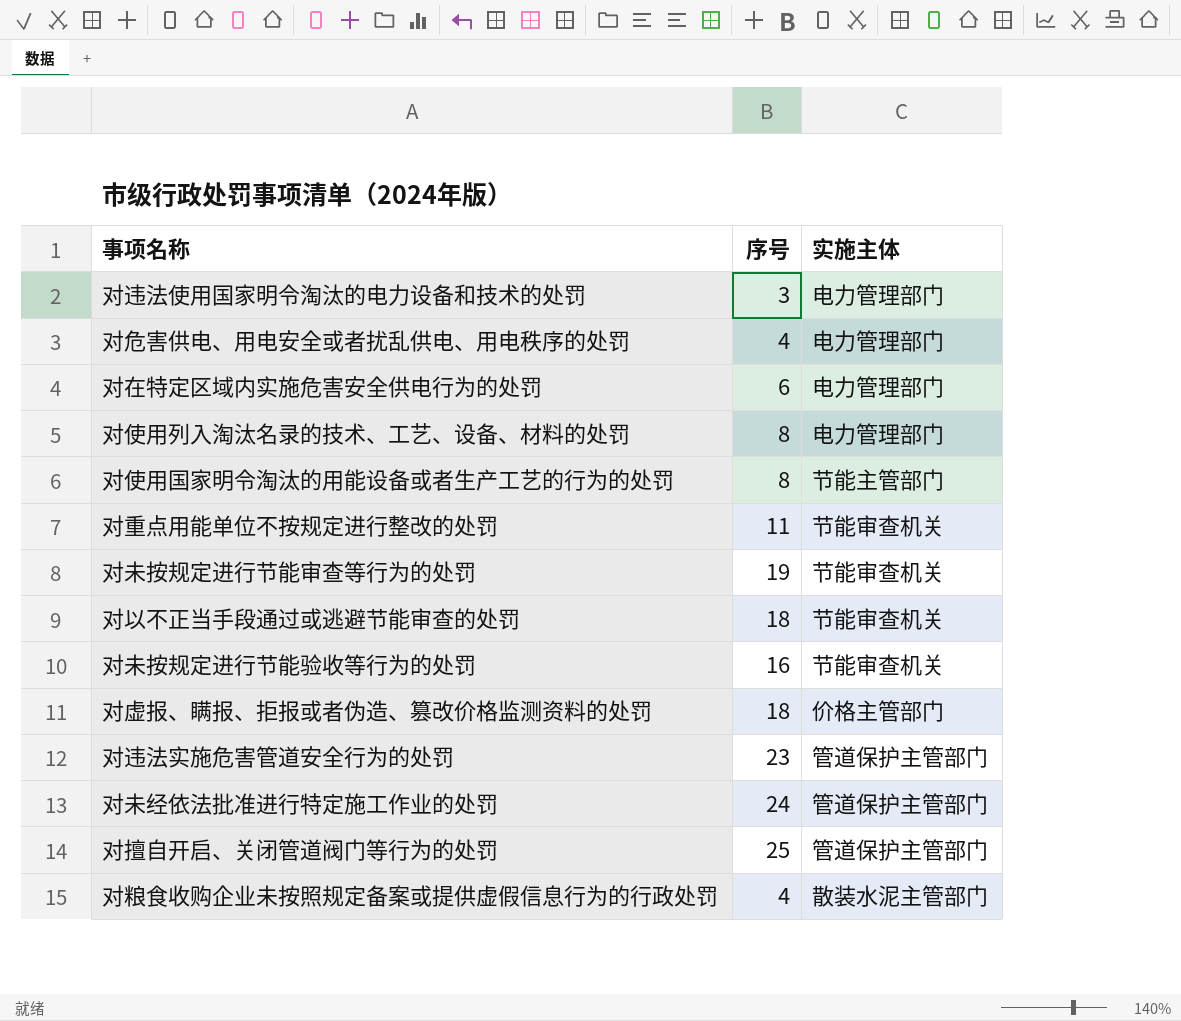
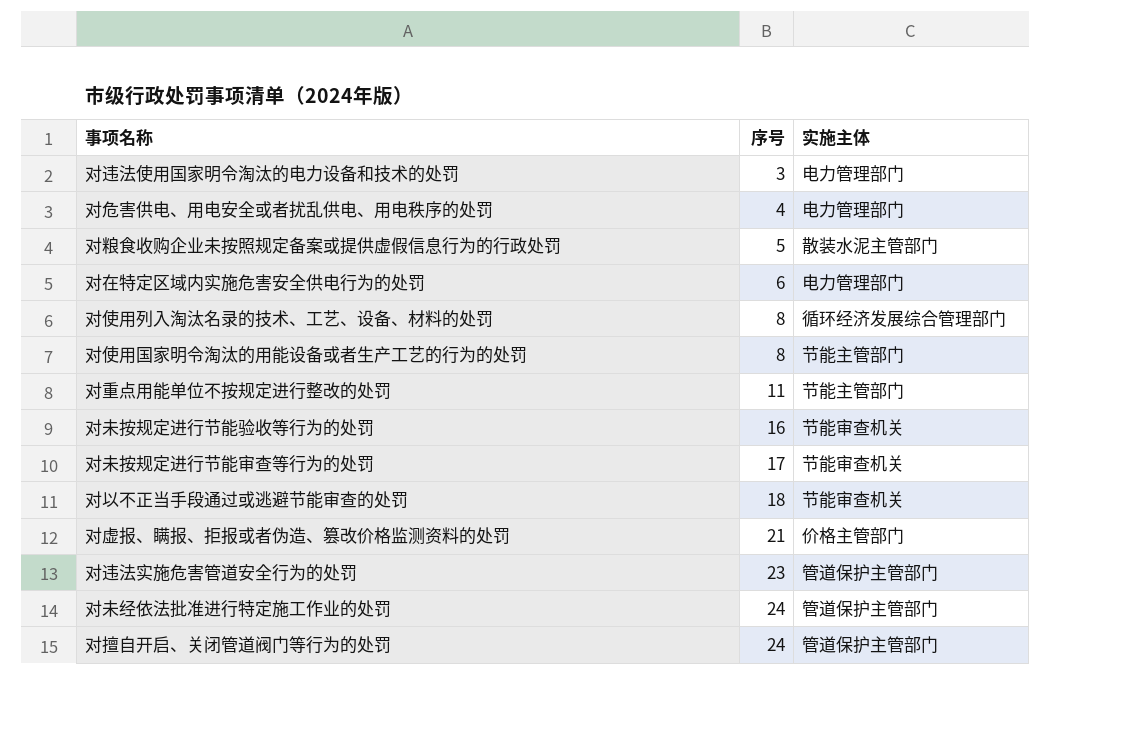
row order: none -> 序号 ascending
对粮食收购企业未按照规定备案或提供虚假信息行为的行政处罚 | 序号: 4 -> 5
对使用列入淘汰名录的技术、工艺、设备、材料的处罚 | 实施主体: 电力管理部门 -> 循环经济发展综合管理部门
对重点用能单位不按规定进行整改的处罚 | 实施主体: 节能审查机关 -> 节能主管部门
对未按规定进行节能审查等行为的处罚 | 序号: 19 -> 17
对虚报、瞒报、拒报或者伪造、篡改价格监测资料的处罚 | 序号: 18 -> 21
对擅自开启、关闭管道阀门等行为的处罚 | 序号: 25 -> 24

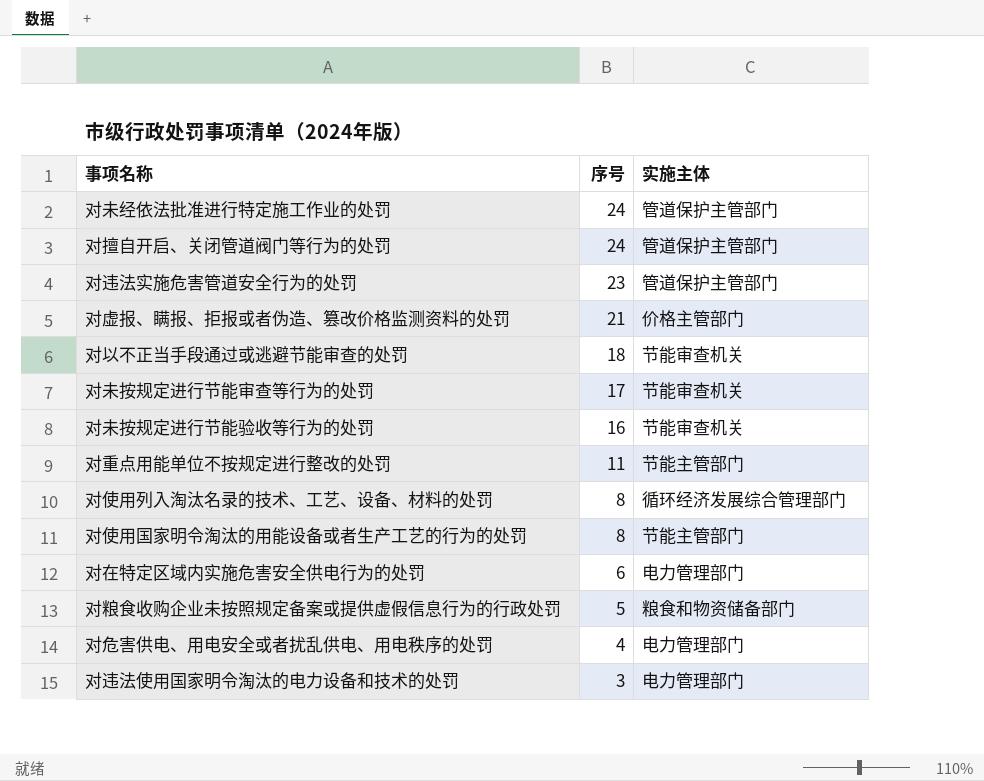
row order: 序号 ascending -> 序号 descending
对粮食收购企业未按照规定备案或提供虚假信息行为的行政处罚 | 实施主体: 散装水泥主管部门 -> 粮食和物资储备部门

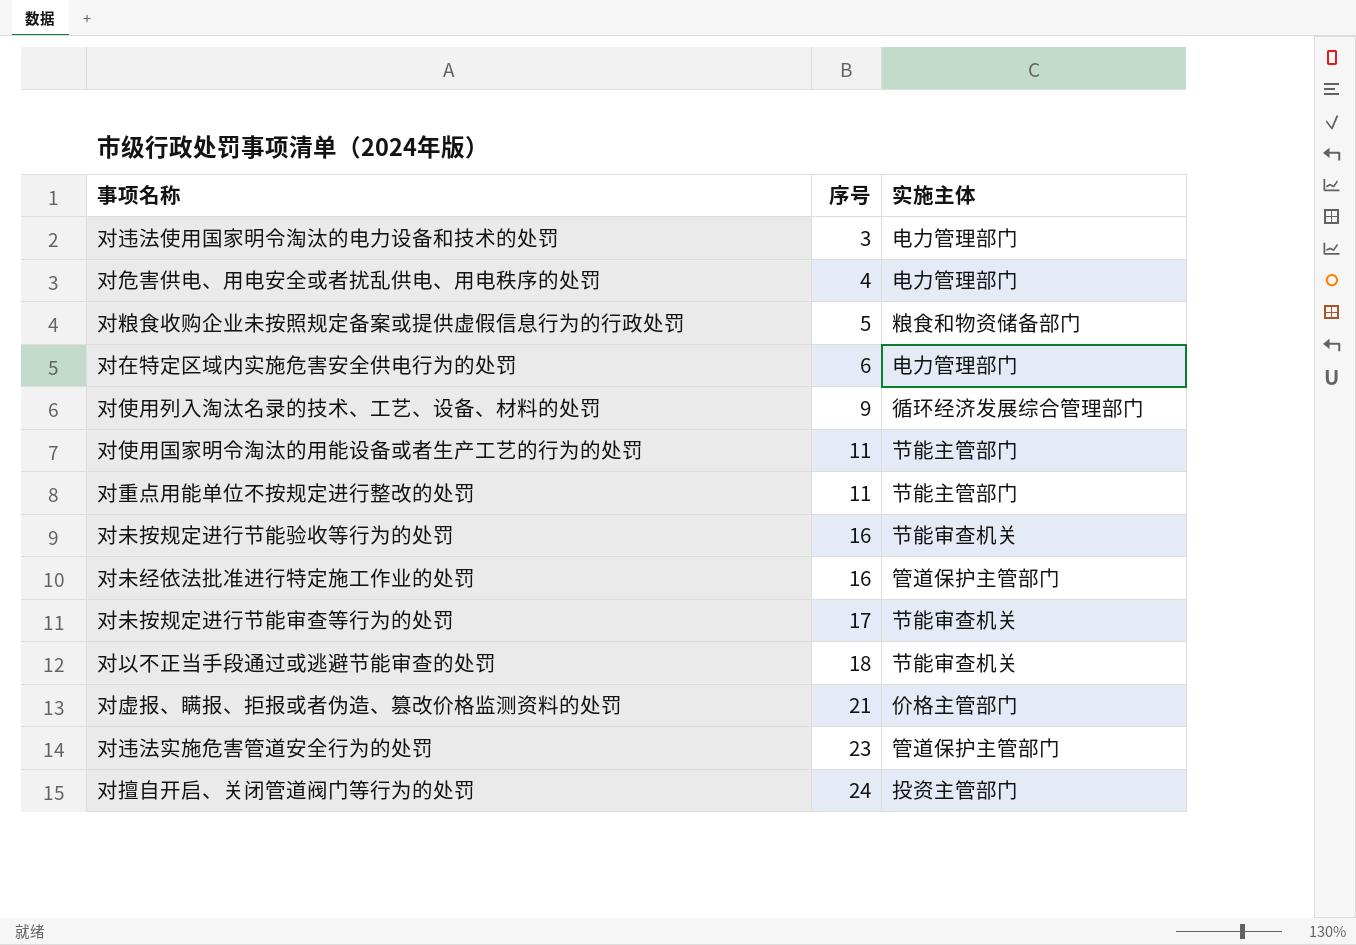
row order: 序号 descending -> 序号 ascending
对使用列入淘汰名录的技术、工艺、设备、材料的处罚 | 序号: 8 -> 9
对使用国家明令淘汰的用能设备或者生产工艺的行为的处罚 | 序号: 8 -> 11
对未经依法批准进行特定施工作业的处罚 | 序号: 24 -> 16
对擅自开启、关闭管道阀门等行为的处罚 | 实施主体: 管道保护主管部门 -> 投资主管部门

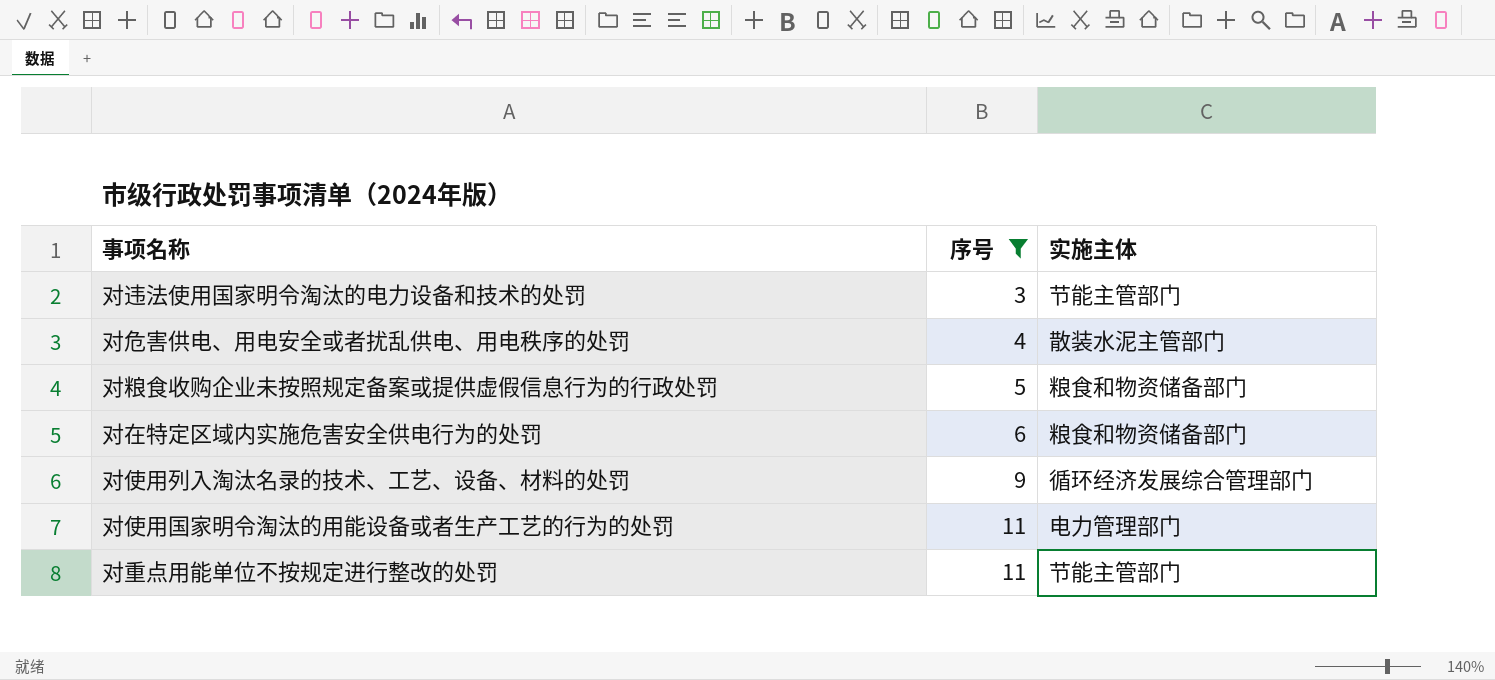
filter: none -> 序号 <= 11
对违法使用国家明令淘汰的电力设备和技术的处罚 | 实施主体: 电力管理部门 -> 节能主管部门
对危害供电、用电安全或者扰乱供电、用电秩序的处罚 | 实施主体: 电力管理部门 -> 散装水泥主管部门
对在特定区域内实施危害安全供电行为的处罚 | 实施主体: 电力管理部门 -> 粮食和物资储备部门
对使用国家明令淘汰的用能设备或者生产工艺的行为的处罚 | 实施主体: 节能主管部门 -> 电力管理部门

